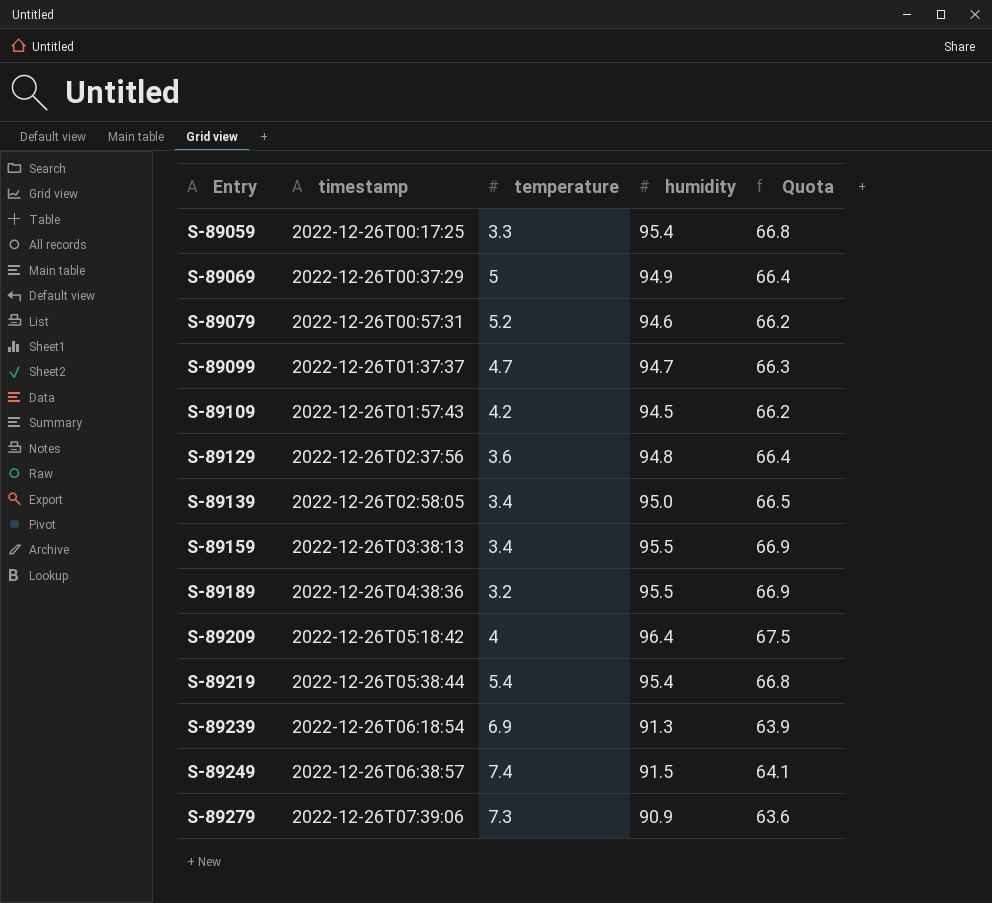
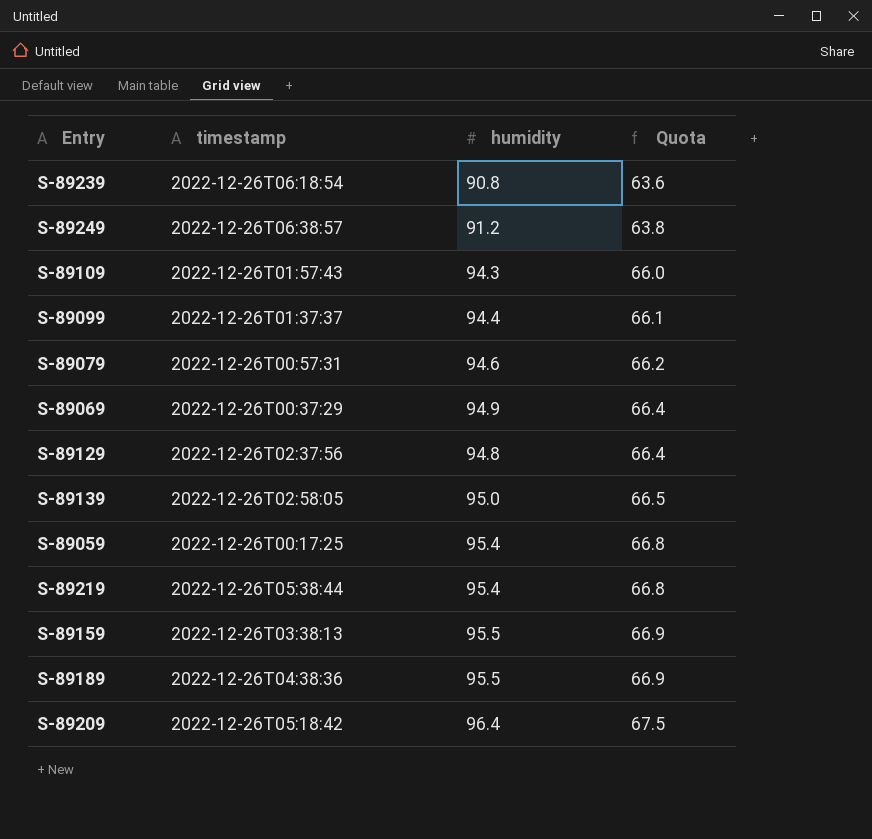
row order: Entry ascending -> Quota ascending
column temperature | position: 3 -> none
row S-89279: 2022-12-26T07:39:06 | 7.3 | 90.9 | 63.6 -> none
S-89239 | humidity: 91.3 -> 90.8
S-89239 | Quota: 63.9 -> 63.6
S-89249 | humidity: 91.5 -> 91.2
S-89249 | Quota: 64.1 -> 63.8
S-89109 | humidity: 94.5 -> 94.3
S-89109 | Quota: 66.2 -> 66.0
S-89099 | humidity: 94.7 -> 94.4
S-89099 | Quota: 66.3 -> 66.1

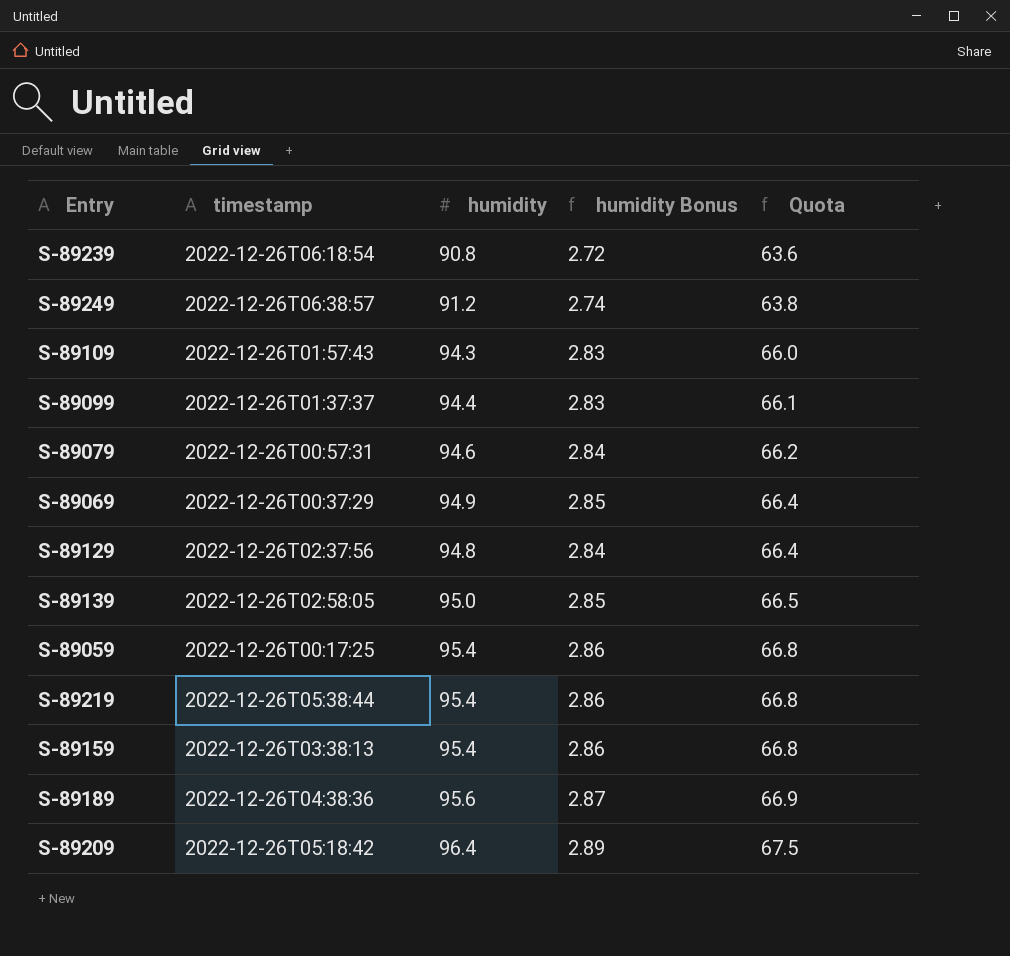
column humidity Bonus | formula: none -> [humidity] * 0.03
S-89159 | humidity: 95.5 -> 95.4
S-89159 | Quota: 66.9 -> 66.8
S-89189 | humidity: 95.5 -> 95.6

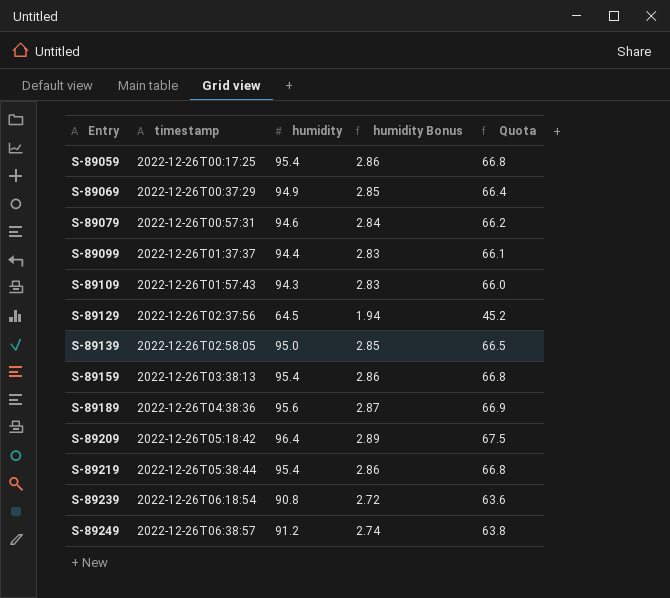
row order: Quota ascending -> Entry ascending
S-89129 | humidity: 94.8 -> 64.5
S-89129 | humidity Bonus: 2.84 -> 1.94
S-89129 | Quota: 66.4 -> 45.2

